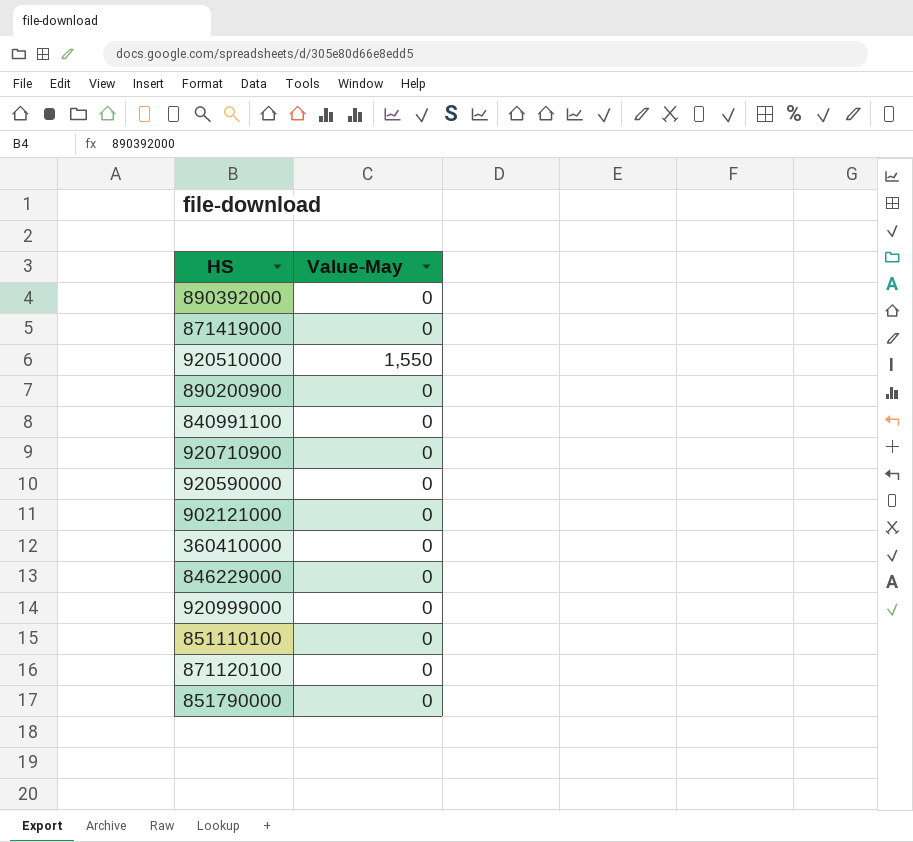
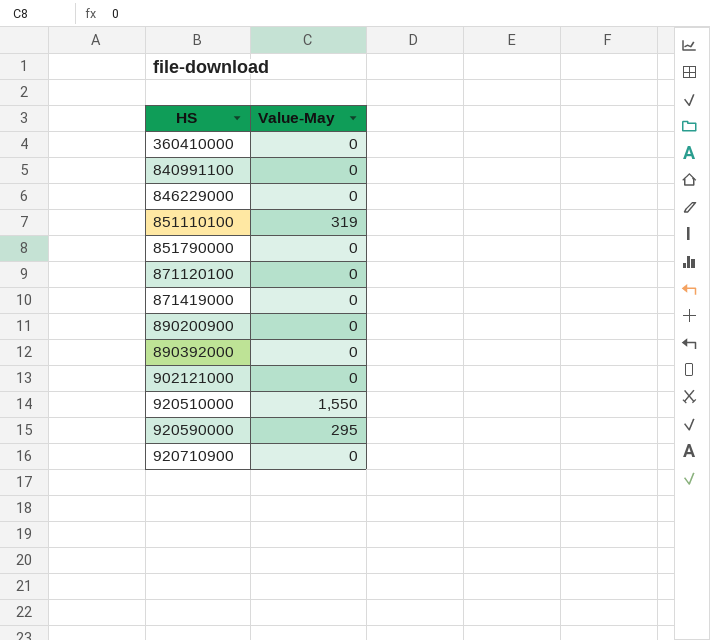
row order: none -> HS ascending
row 920999000: 0 -> none
851110100 | Value-May: 0 -> 319
920590000 | Value-May: 0 -> 295

